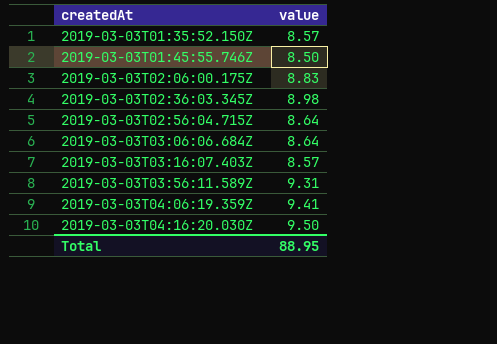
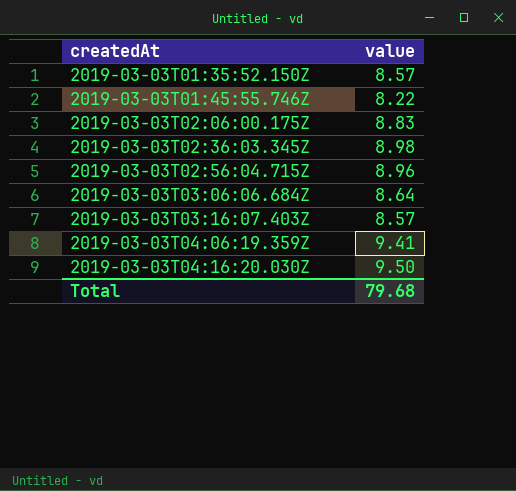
row 2019-03-03T03:56:11.589Z: 9.31 -> none
2019-03-03T01:45:55.746Z | value: 8.50 -> 8.22
2019-03-03T02:56:04.715Z | value: 8.64 -> 8.96
Total | value: 88.95 -> 79.68

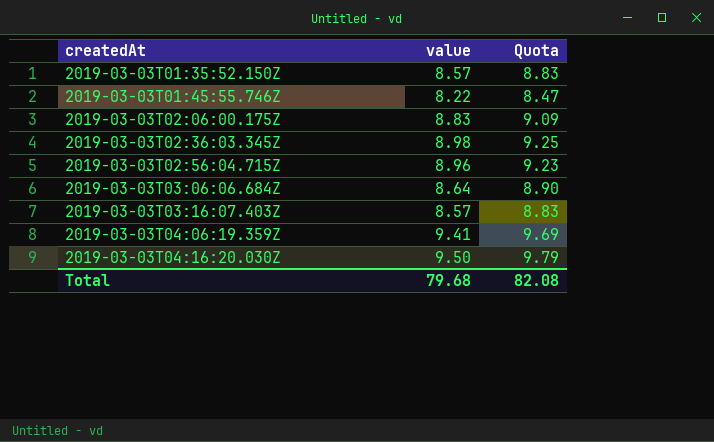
column Quota | formula: none -> [value] * 1.03

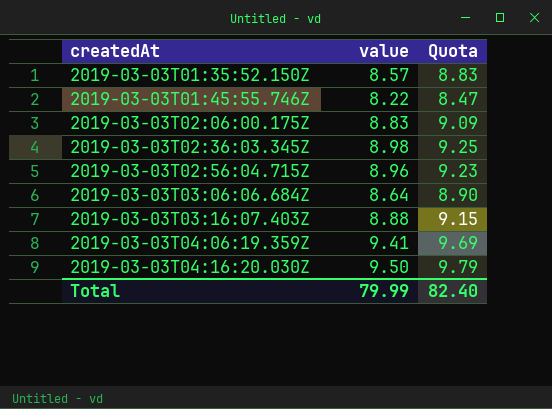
2019-03-03T03:16:07.403Z | value: 8.57 -> 8.88
2019-03-03T03:16:07.403Z | Quota: 8.83 -> 9.15
Total | value: 79.68 -> 79.99
Total | Quota: 82.08 -> 82.40

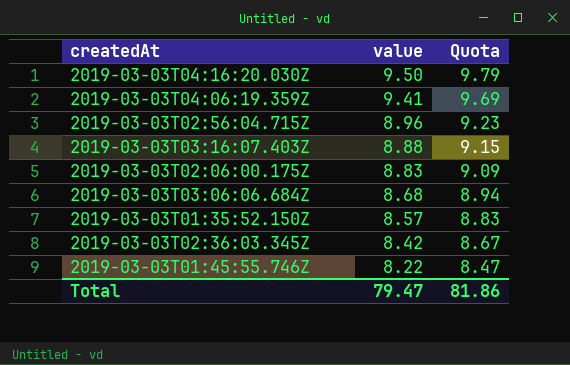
row order: createdAt ascending -> value descending
2019-03-03T03:06:06.684Z | value: 8.64 -> 8.68
2019-03-03T03:06:06.684Z | Quota: 8.90 -> 8.94
2019-03-03T02:36:03.345Z | value: 8.98 -> 8.42
2019-03-03T02:36:03.345Z | Quota: 9.25 -> 8.67
Total | value: 79.99 -> 79.47
Total | Quota: 82.40 -> 81.86

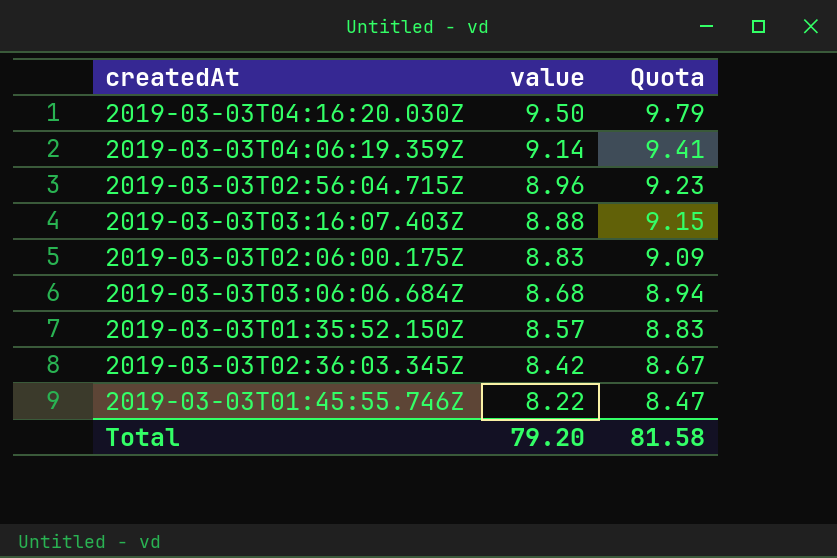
2019-03-03T04:06:19.359Z | value: 9.41 -> 9.14
2019-03-03T04:06:19.359Z | Quota: 9.69 -> 9.41
Total | value: 79.47 -> 79.20
Total | Quota: 81.86 -> 81.58

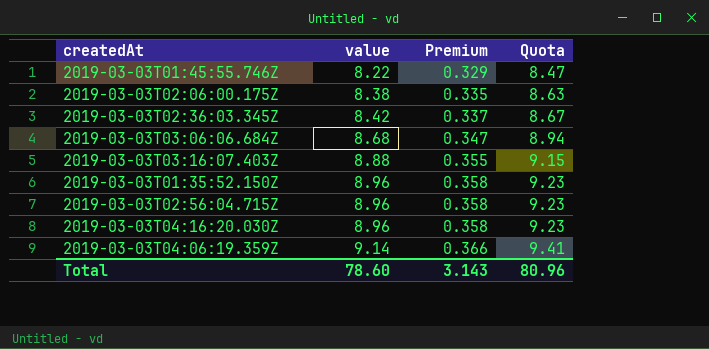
row order: value descending -> value ascending
column Premium | formula: none -> [value] * 0.04
2019-03-03T02:06:00.175Z | value: 8.83 -> 8.38
2019-03-03T02:06:00.175Z | Quota: 9.09 -> 8.63
2019-03-03T01:35:52.150Z | value: 8.57 -> 8.96
2019-03-03T01:35:52.150Z | Quota: 8.83 -> 9.23
2019-03-03T04:16:20.030Z | value: 9.50 -> 8.96
2019-03-03T04:16:20.030Z | Quota: 9.79 -> 9.23
Total | value: 79.20 -> 78.60
Total | Quota: 81.58 -> 80.96

